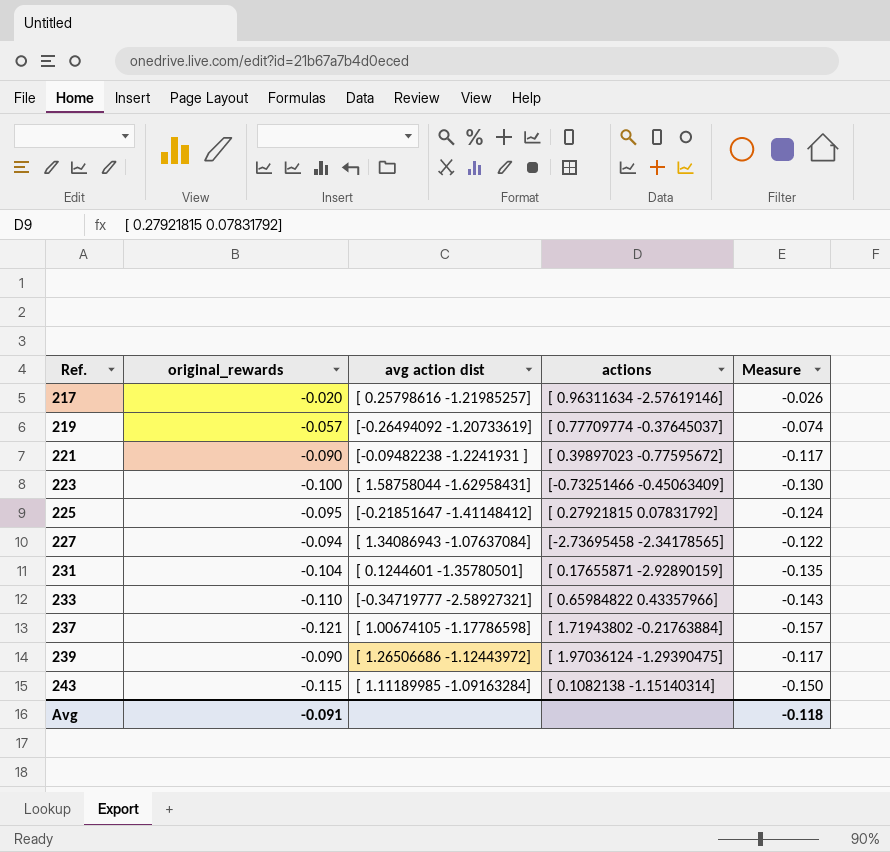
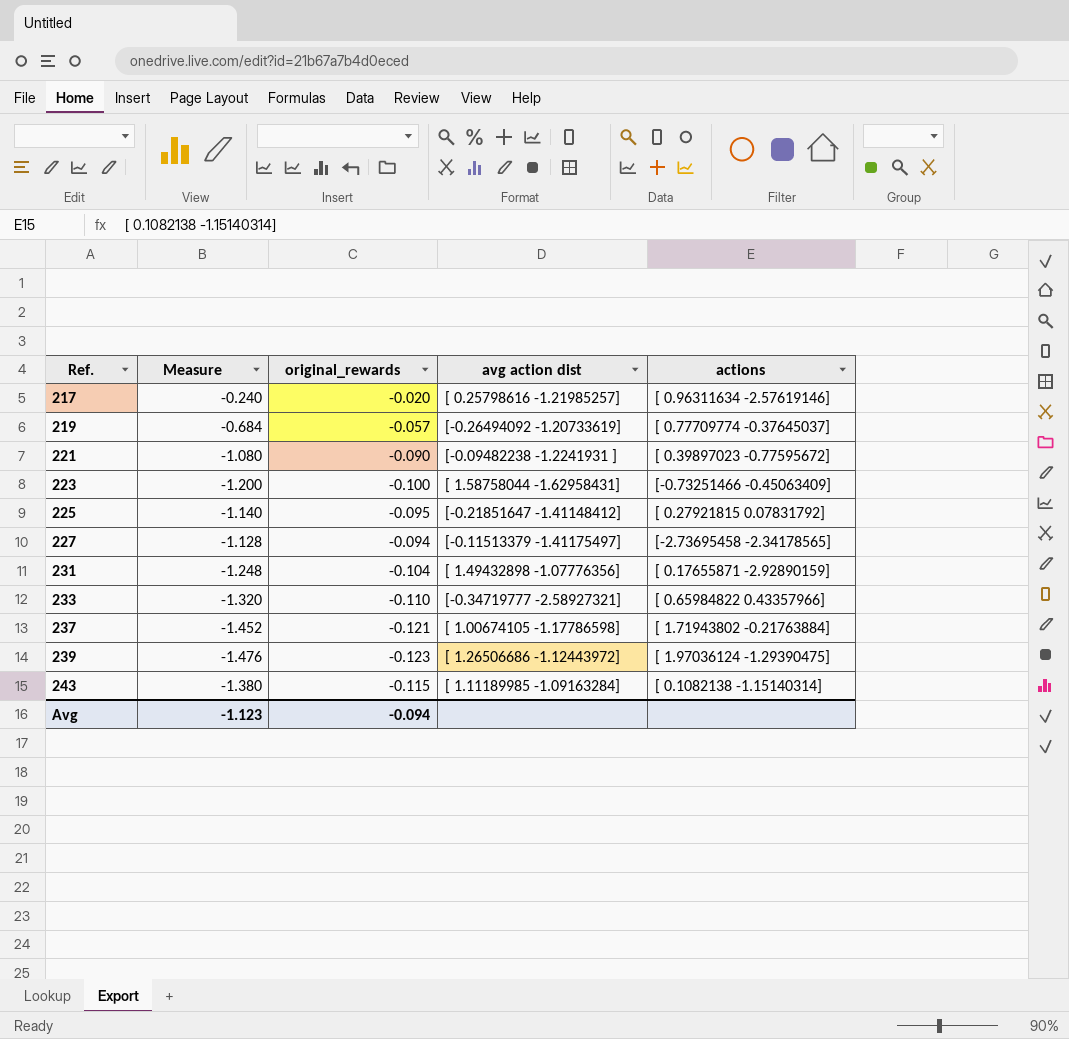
column Measure | formula: [original_rewards] * 1.3 -> [original_rewards] * 12
column Measure | position: 5 -> 2
227 | avg action dist: [ 1.34086943 -1.07637084] -> [-0.11513379 -1.41175497]
231 | avg action dist: [ 0.1244601 -1.35780501] -> [ 1.49432898 -1.07776356]
239 | original_rewards: -0.090 -> -0.123
Avg | Measure: -0.118 -> -1.123
Avg | original_rewards: -0.091 -> -0.094

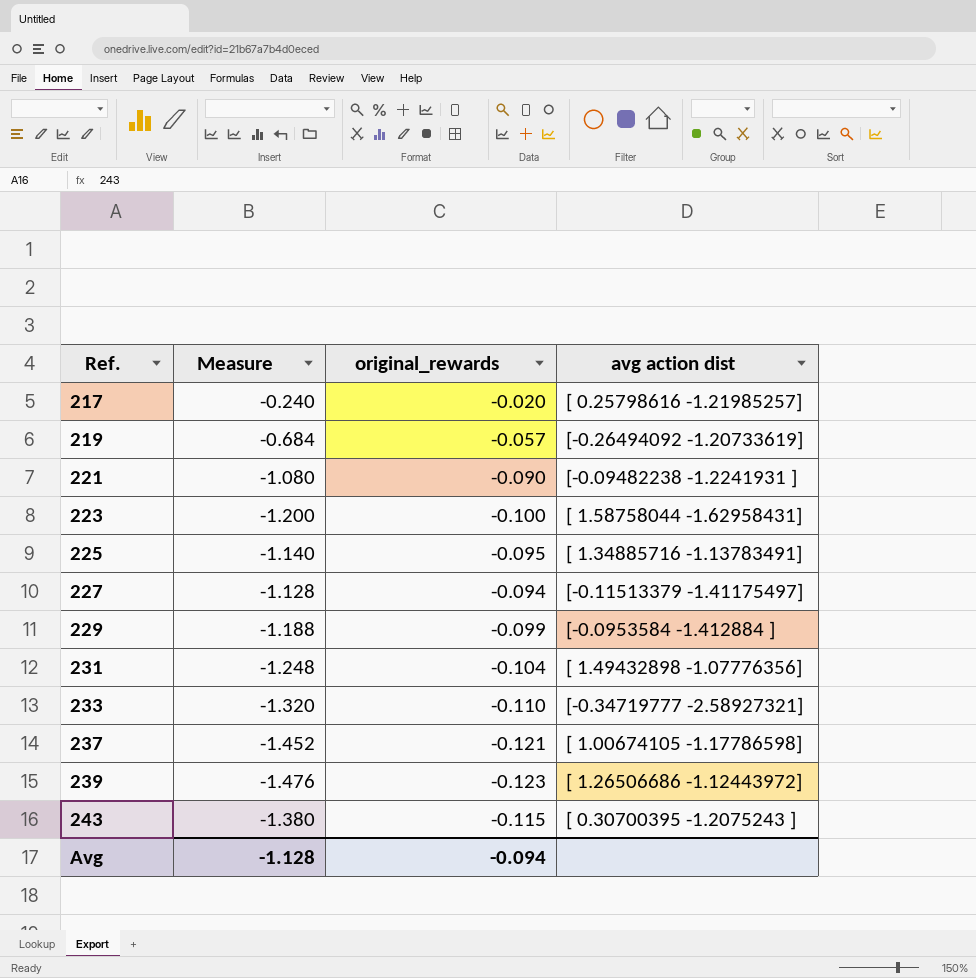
column actions | position: 5 -> none
225 | avg action dist: [-0.21851647 -1.41148412] -> [ 1.34885716 -1.13783491]
row 229: none -> -1.188 | -0.099 | [-0.0953584 -1.412884 ]
243 | avg action dist: [ 1.11189985 -1.09163284] -> [ 0.30700395 -1.2075243 ]
Avg | Measure: -1.123 -> -1.128

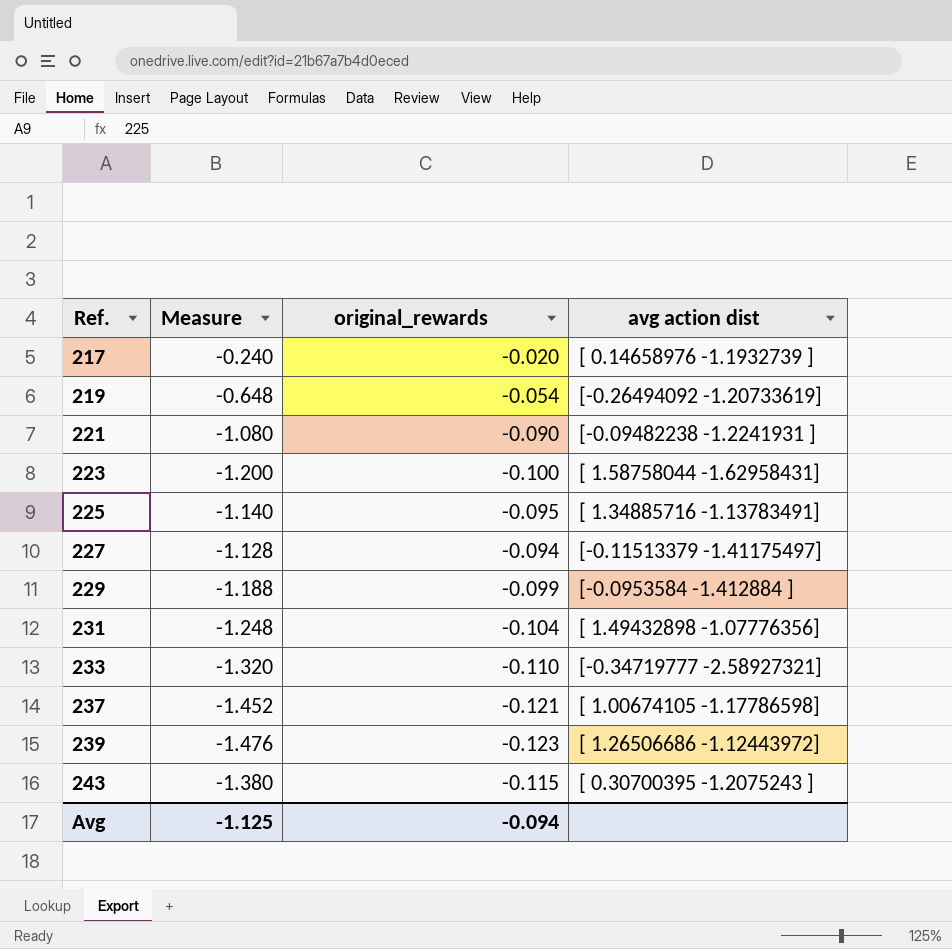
217 | avg action dist: [ 0.25798616 -1.21985257] -> [ 0.14658976 -1.1932739 ]
219 | Measure: -0.684 -> -0.648
219 | original_rewards: -0.057 -> -0.054
Avg | Measure: -1.128 -> -1.125

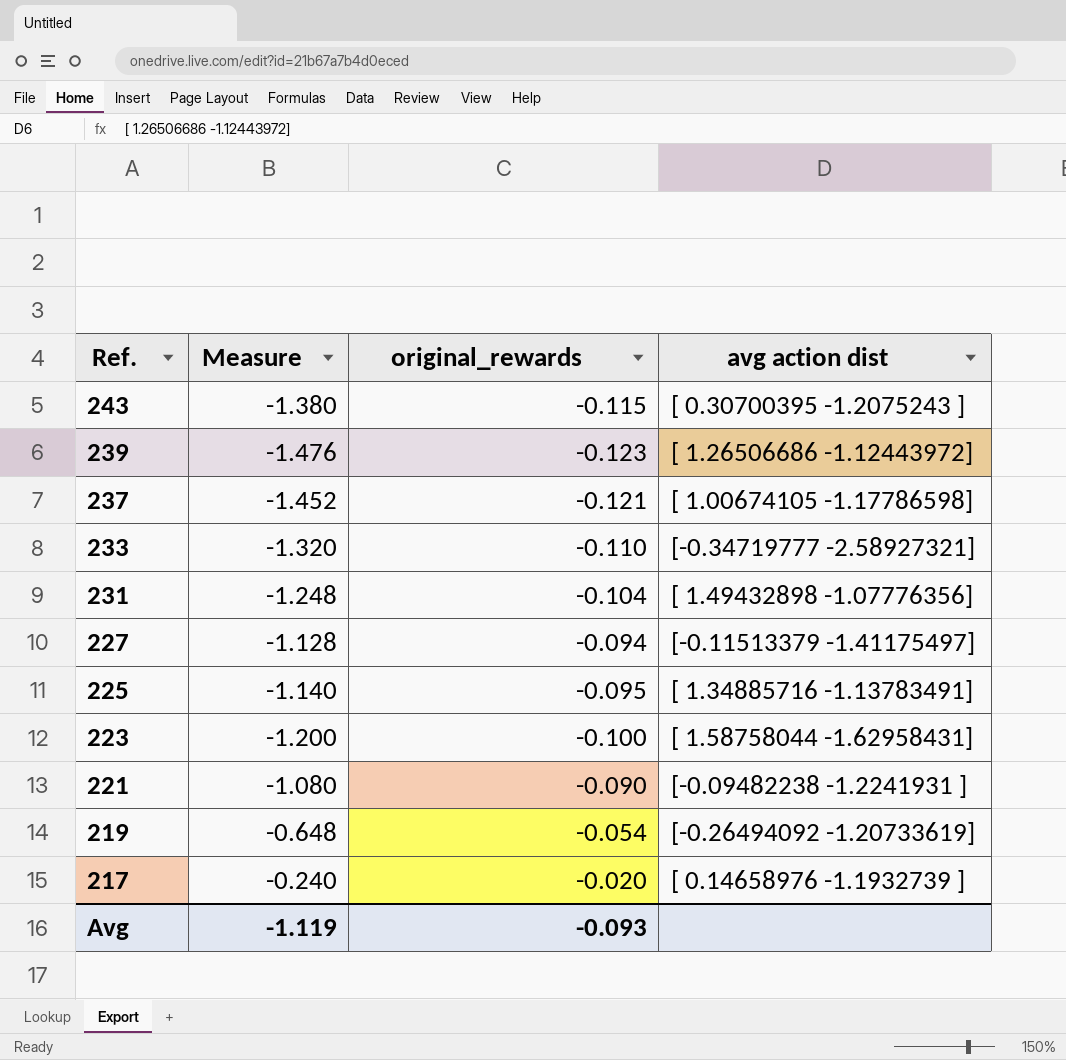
row order: Ref. ascending -> Ref. descending
row 229: -1.188 | -0.099 | [-0.0953584 -1.412884 ] -> none
Avg | Measure: -1.125 -> -1.119
Avg | original_rewards: -0.094 -> -0.093

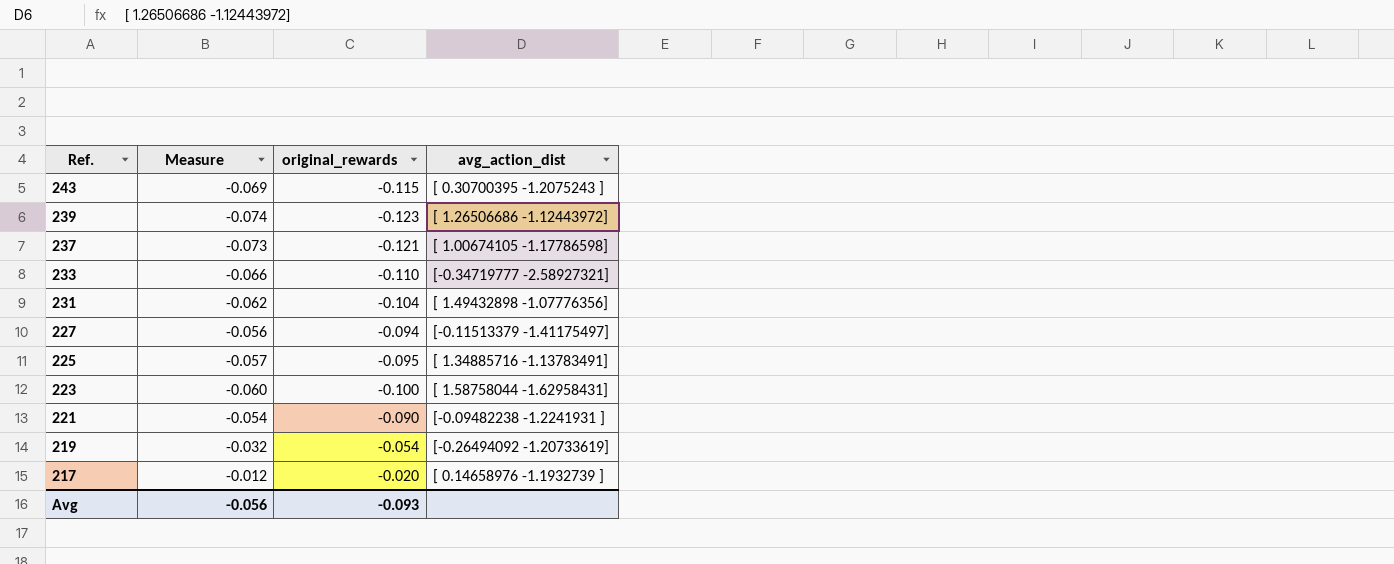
column Measure | formula: [original_rewards] * 12 -> [original_rewards] * 0.6
column name: avg action dist -> avg_action_dist
Avg | Measure: -1.119 -> -0.056

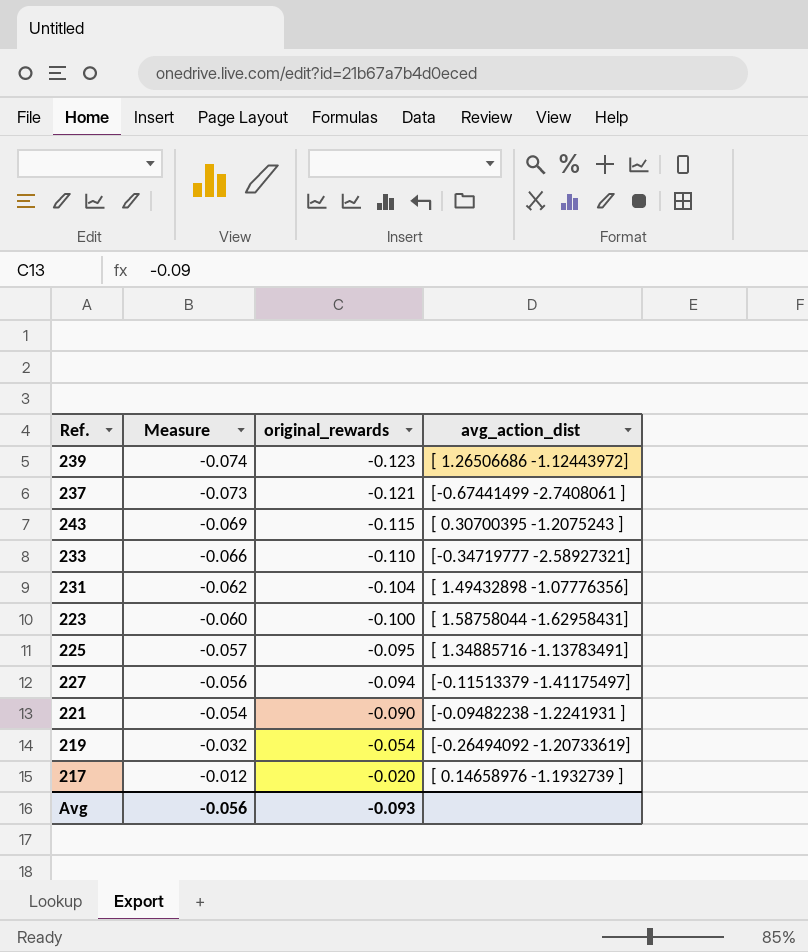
row order: Ref. descending -> Measure ascending
237 | avg_action_dist: [ 1.00674105 -1.17786598] -> [-0.67441499 -2.7408061 ]

